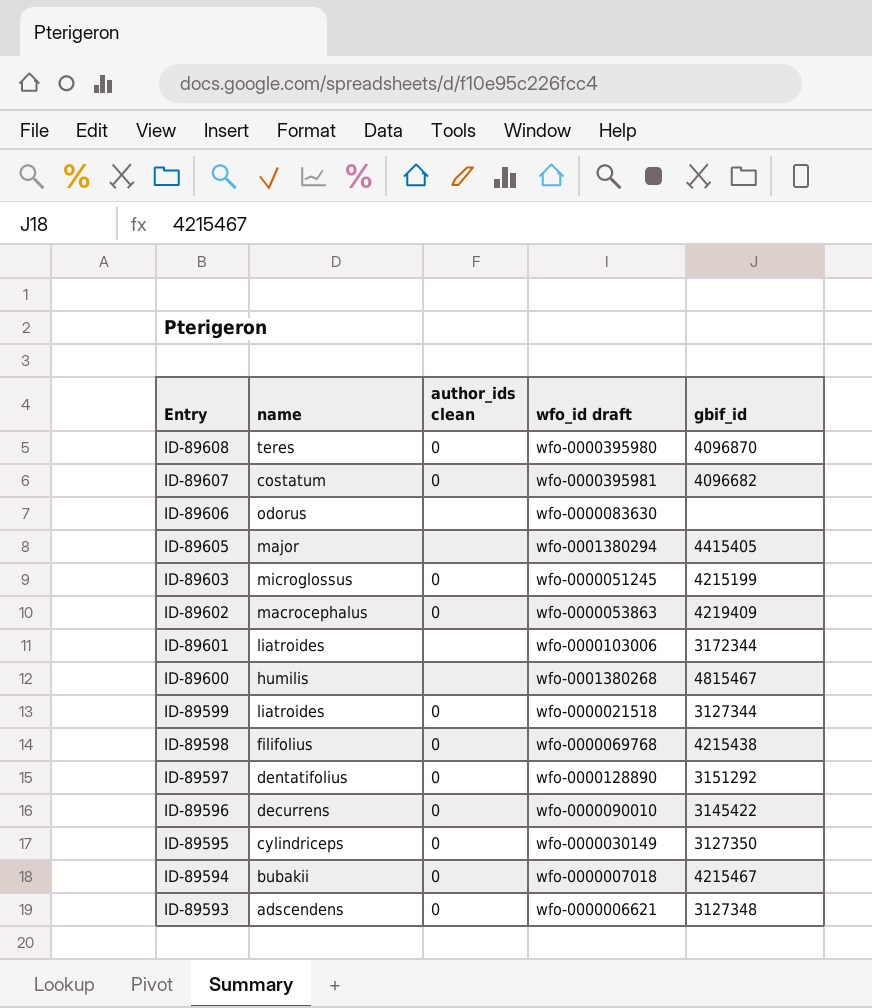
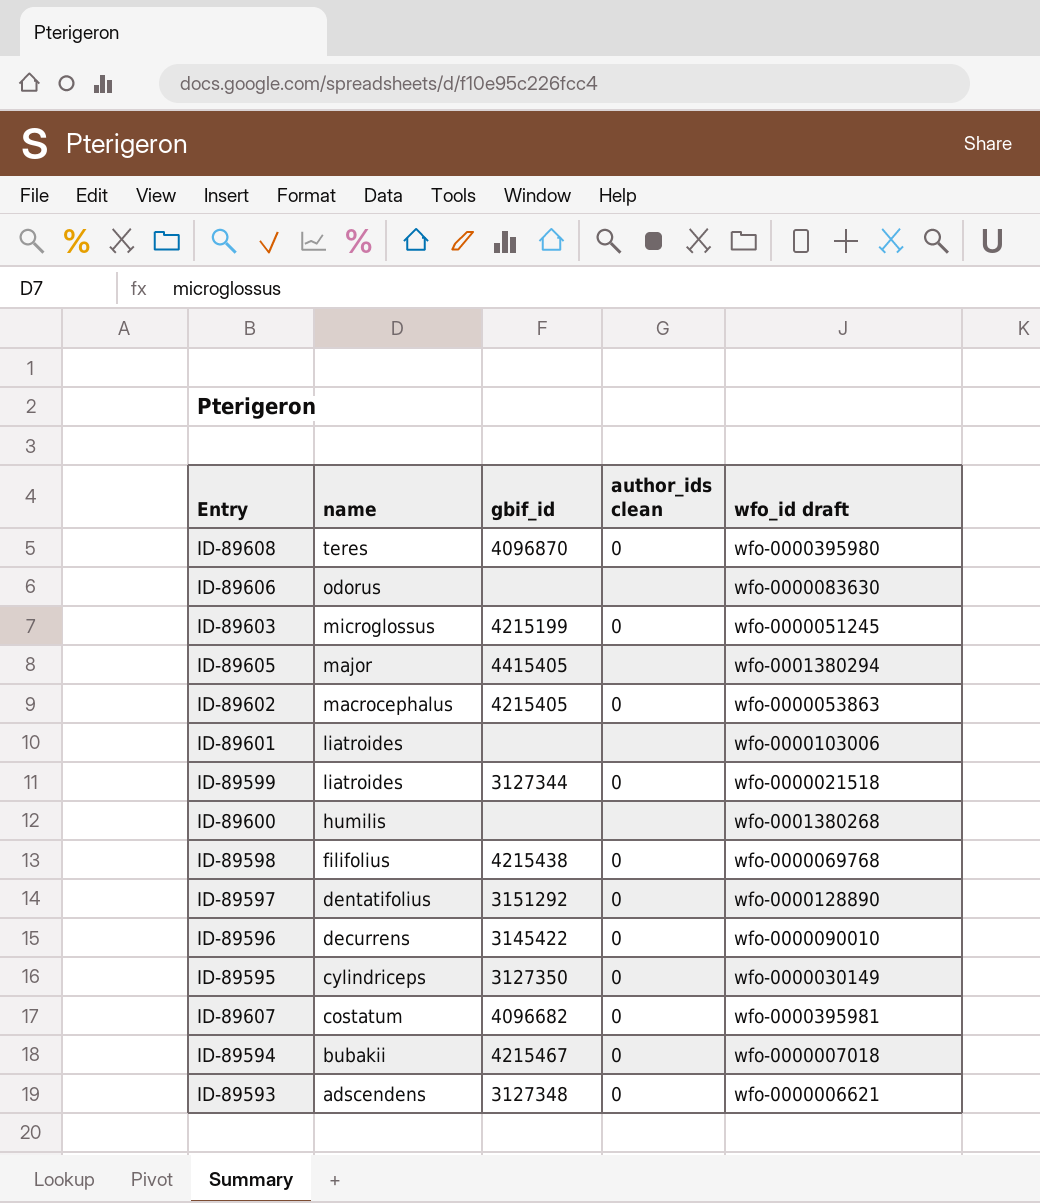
row order: Entry descending -> name descending
column gbif_id | position: 5 -> 3
ID-89602 | gbif_id: 4219409 -> 4215405
ID-89601 | gbif_id: 3172344 -> none
ID-89600 | gbif_id: 4815467 -> none

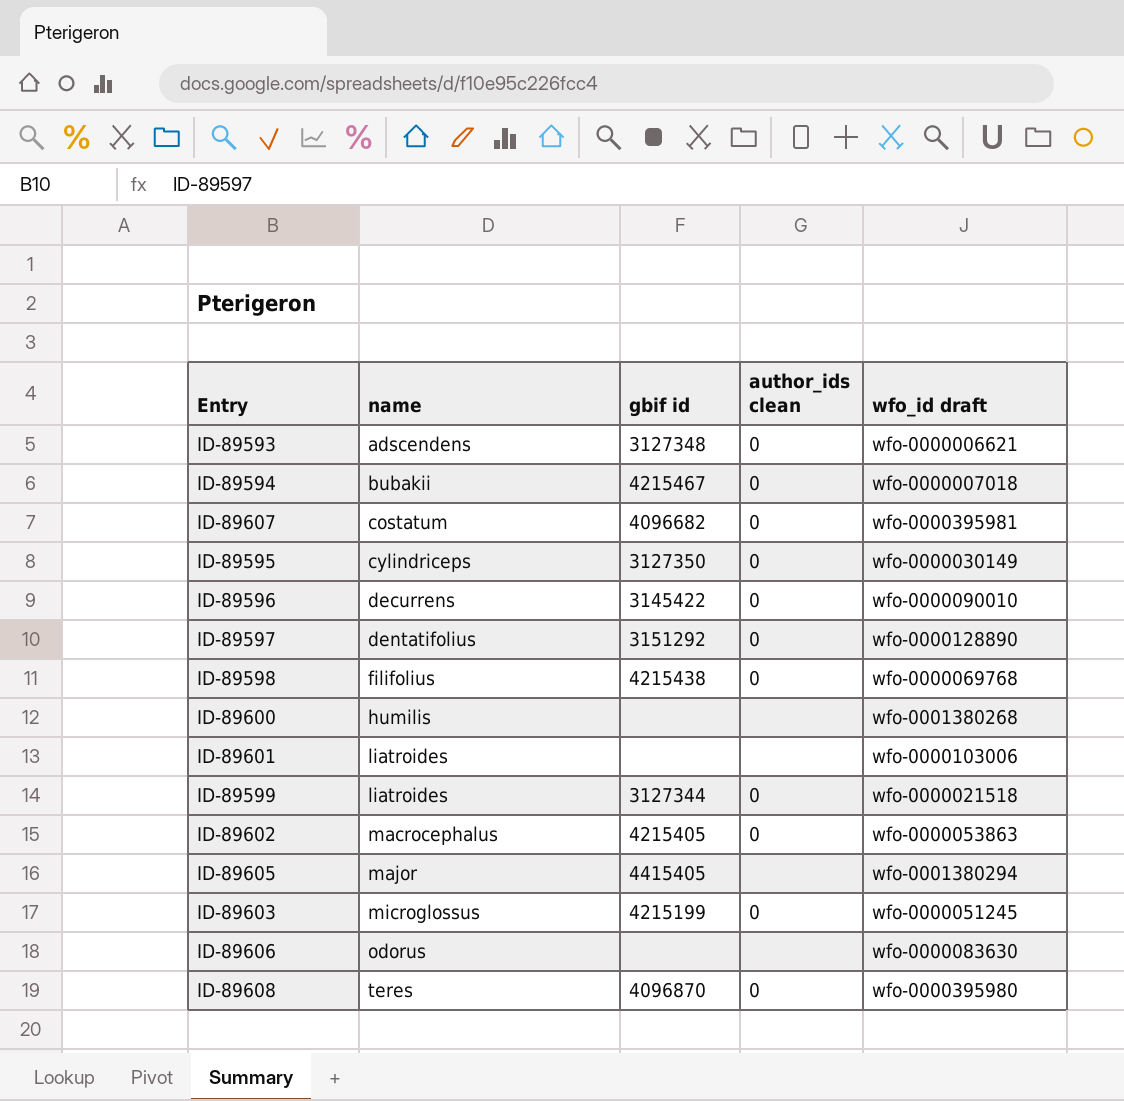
row order: name descending -> name ascending
column name: gbif_id -> gbif id

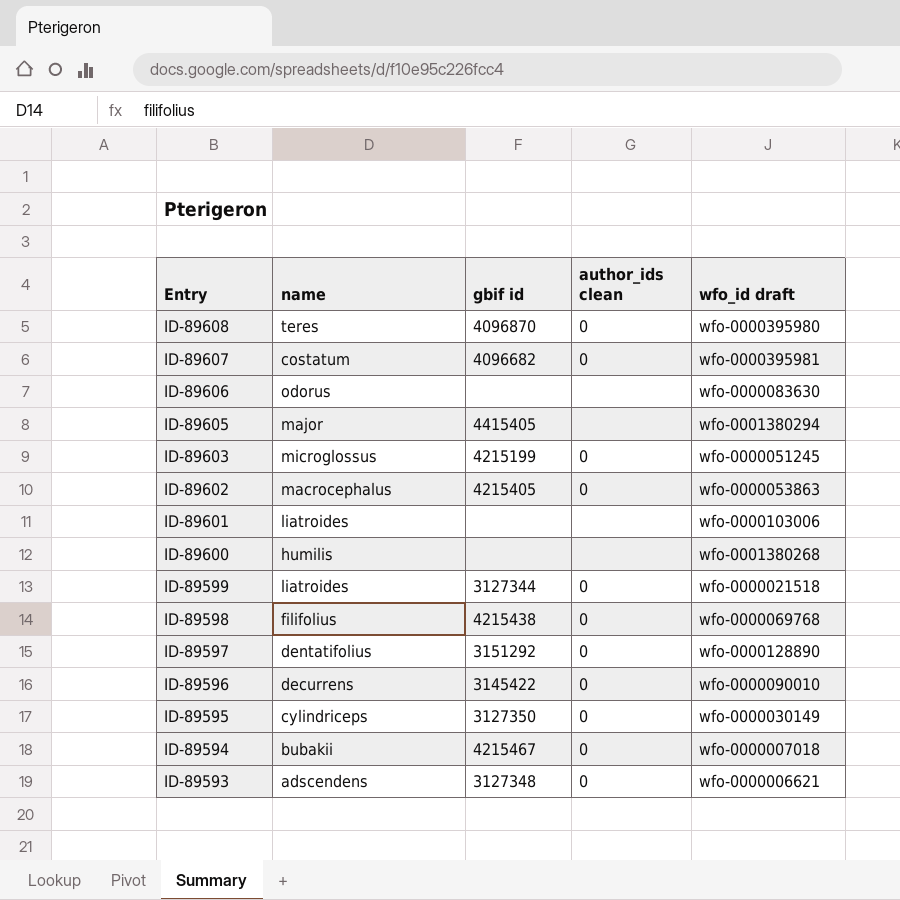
row order: name ascending -> Entry descending

